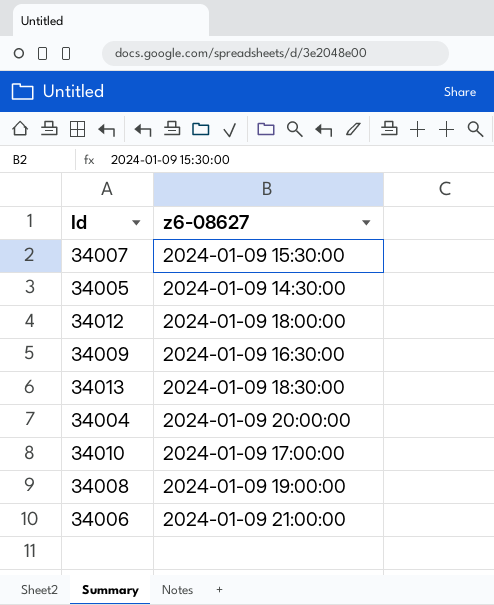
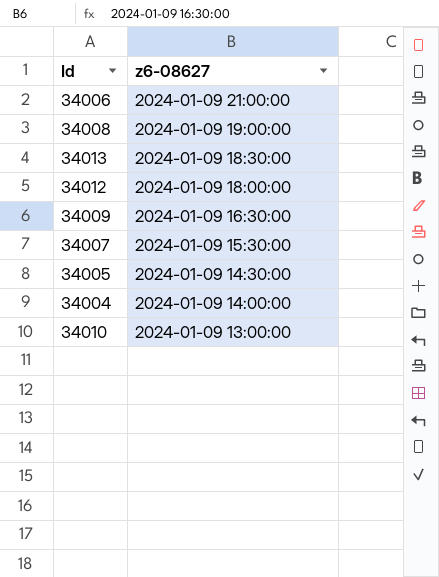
row order: none -> z6-08627 descending
34004 | z6-08627: 2024-01-09 20:00:00 -> 2024-01-09 14:00:00
34010 | z6-08627: 2024-01-09 17:00:00 -> 2024-01-09 13:00:00

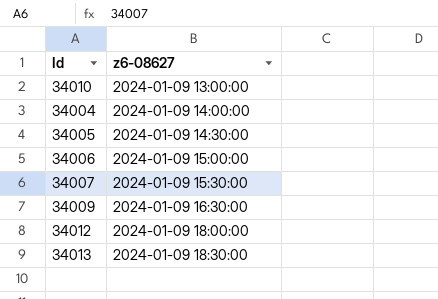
row order: z6-08627 descending -> z6-08627 ascending
row 34008: 2024-01-09 19:00:00 -> none
34006 | z6-08627: 2024-01-09 21:00:00 -> 2024-01-09 15:00:00

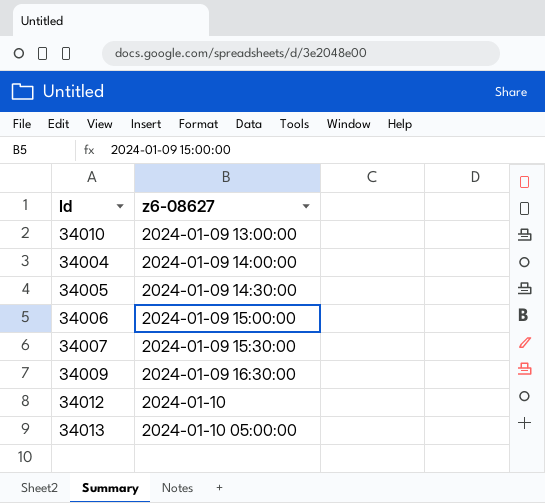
34012 | z6-08627: 2024-01-09 18:00:00 -> 2024-01-10
34013 | z6-08627: 2024-01-09 18:30:00 -> 2024-01-10 05:00:00

